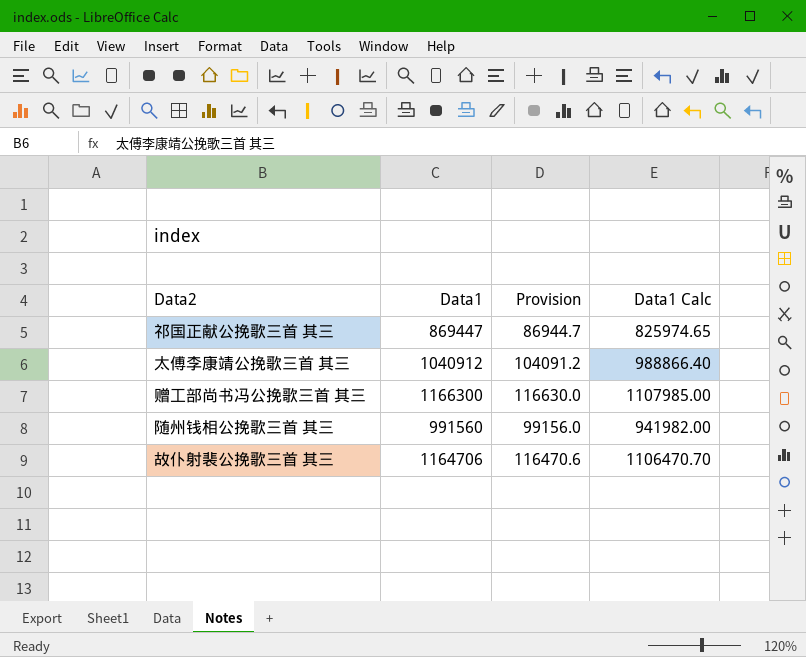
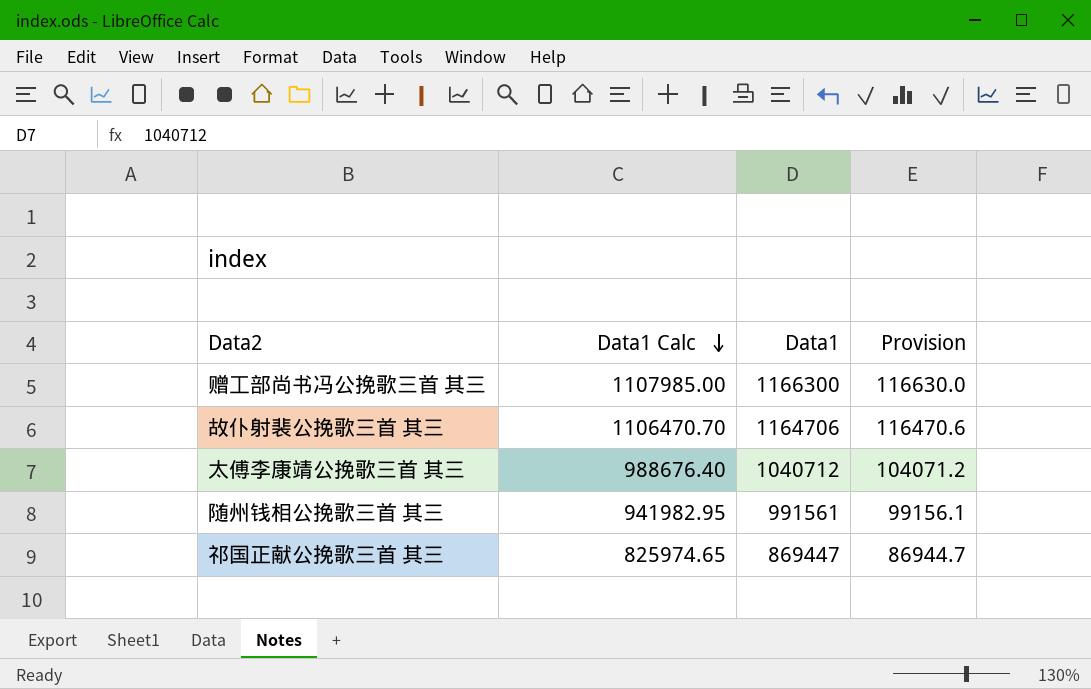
row order: none -> Data1 Calc descending
column Data1 Calc | position: 4 -> 2
太傅李康靖公挽歌三首 其三 | Data1 Calc: 988866.40 -> 988676.40
太傅李康靖公挽歌三首 其三 | Data1: 1040912 -> 1040712
太傅李康靖公挽歌三首 其三 | Provision: 104091.2 -> 104071.2
随州钱相公挽歌三首 其三 | Data1 Calc: 941982.00 -> 941982.95
随州钱相公挽歌三首 其三 | Data1: 991560 -> 991561
随州钱相公挽歌三首 其三 | Provision: 99156.0 -> 99156.1

